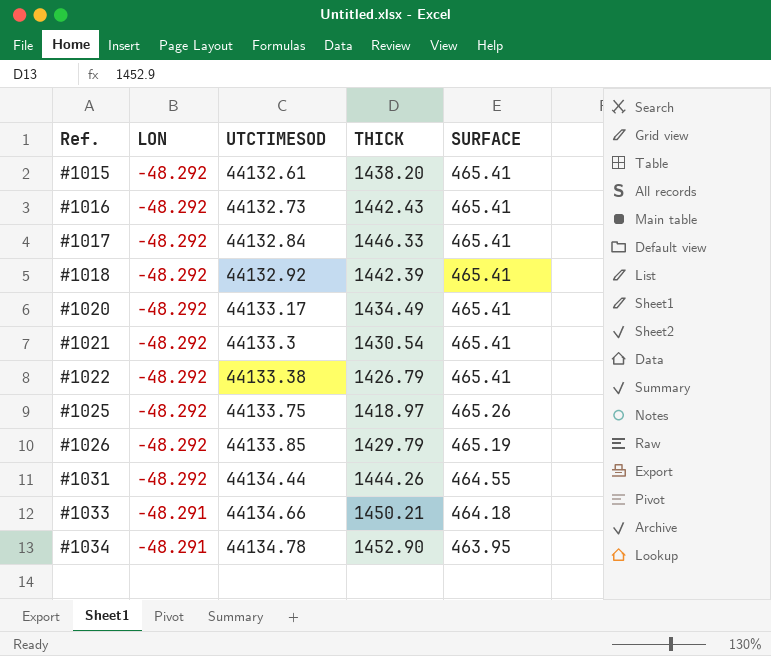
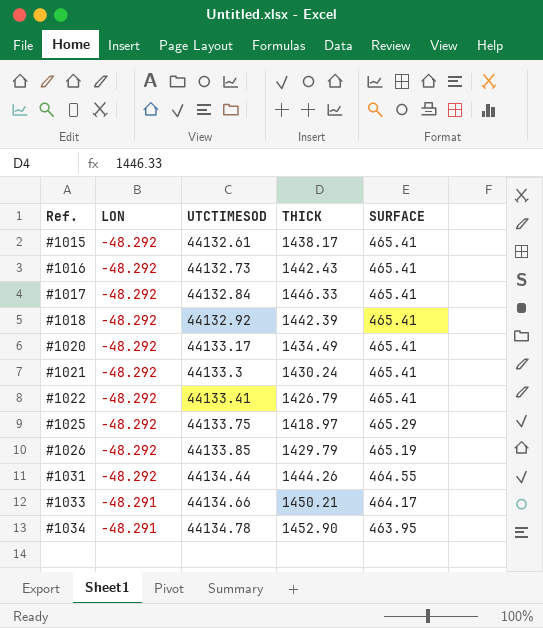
#1015 | THICK: 1438.20 -> 1438.17
#1021 | THICK: 1430.54 -> 1430.24
#1022 | UTCTIMESOD: 44133.38 -> 44133.41
#1025 | SURFACE: 465.26 -> 465.29
#1033 | SURFACE: 464.18 -> 464.17

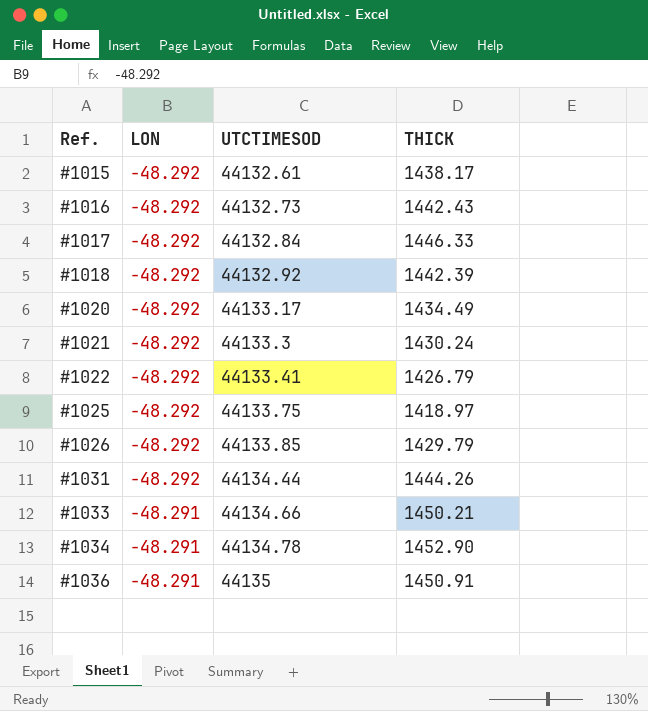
column SURFACE | position: 5 -> none
row #1036: none -> -48.291 | 44135 | 1450.91

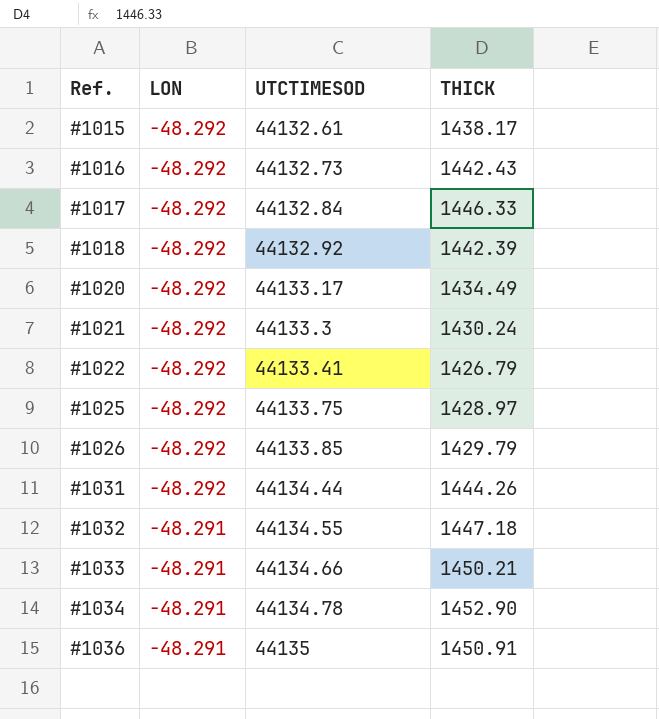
#1025 | THICK: 1418.97 -> 1428.97
row #1032: none -> -48.291 | 44134.55 | 1447.18

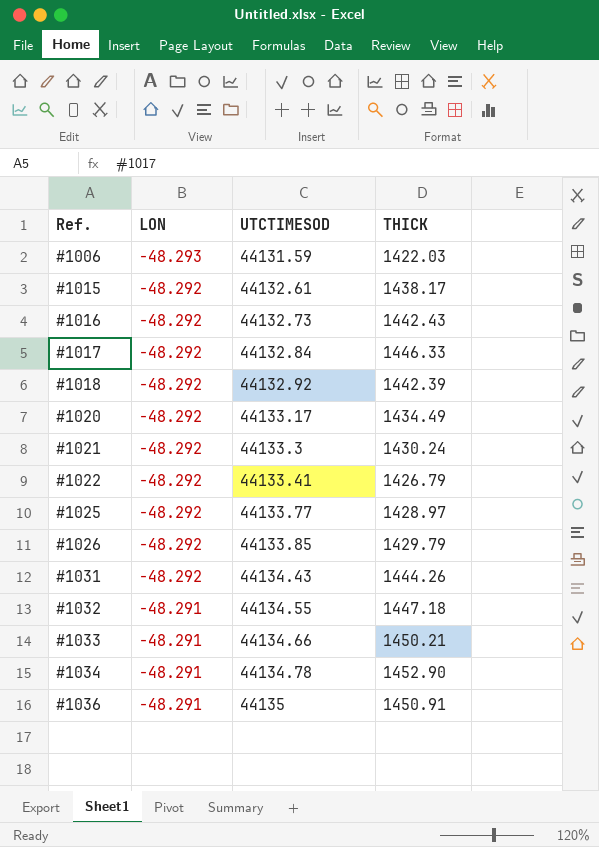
row #1006: none -> -48.293 | 44131.59 | 1422.03
#1025 | UTCTIMESOD: 44133.75 -> 44133.77
#1031 | UTCTIMESOD: 44134.44 -> 44134.43

